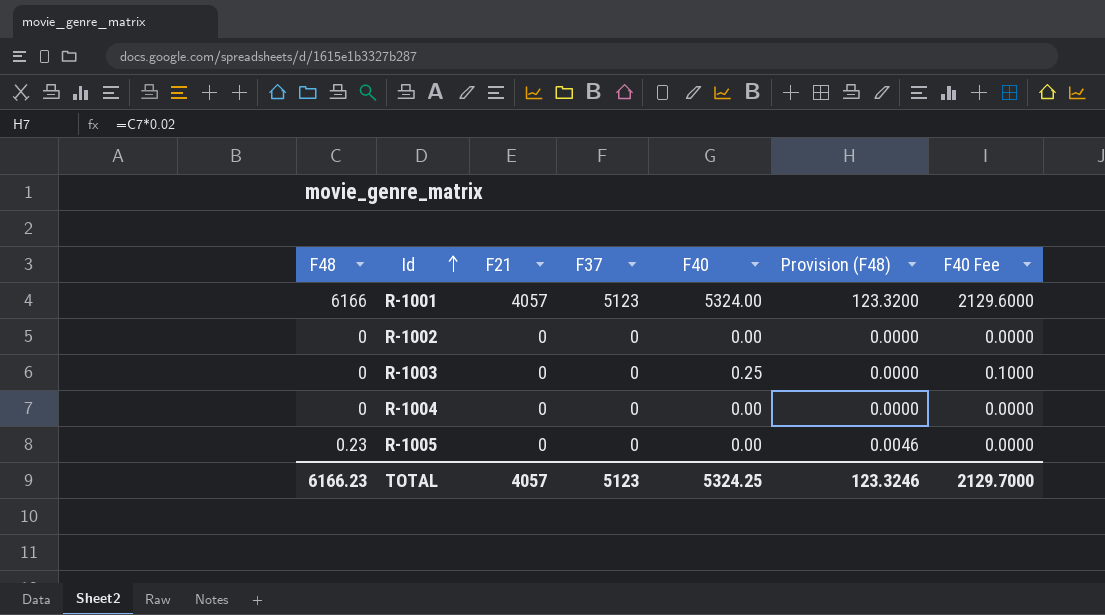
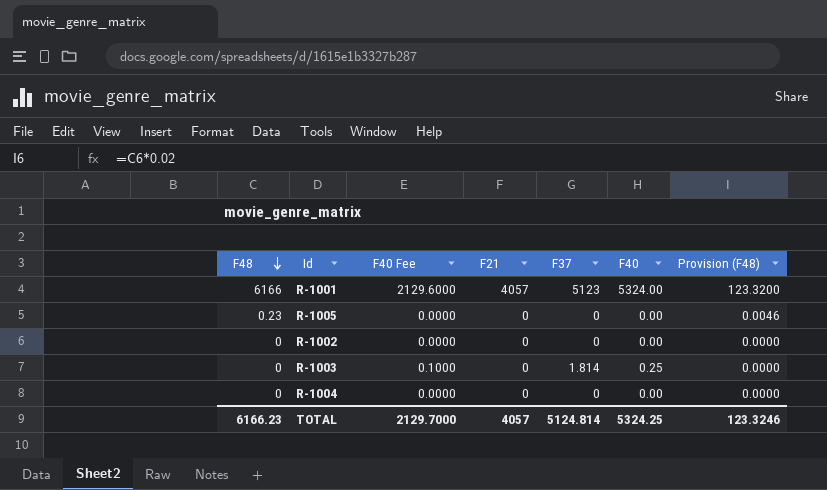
row order: Id ascending -> F48 descending
column F40 Fee | position: 7 -> 3
R-1003 | F37: 0 -> 1.814
TOTAL | F37: 5123 -> 5124.814

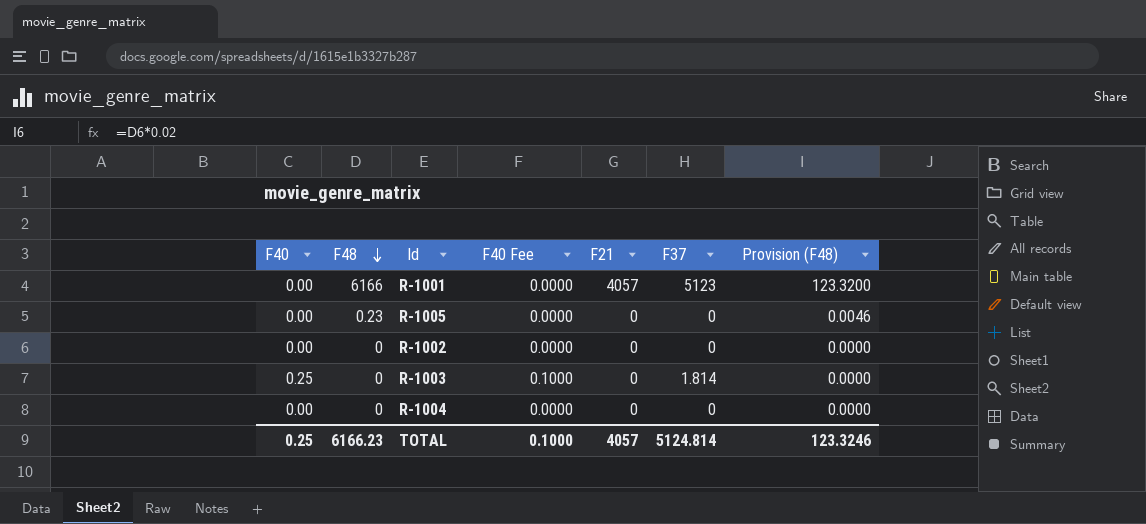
column F40 | position: 6 -> 1
R-1001 | F40: 5324.00 -> 0.00
R-1001 | F40 Fee: 2129.6000 -> 0.0000
TOTAL | F40: 5324.25 -> 0.25
TOTAL | F40 Fee: 2129.7000 -> 0.1000

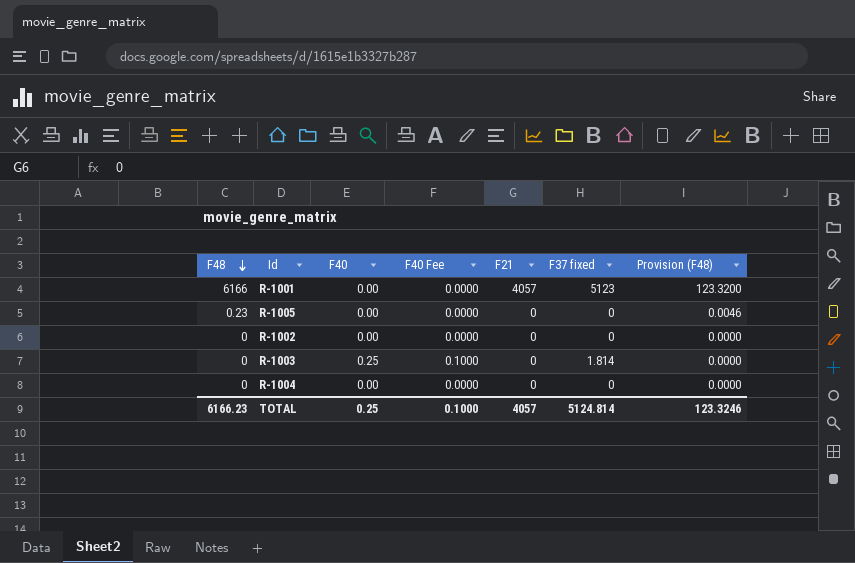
column F40 | position: 1 -> 3
column name: F37 -> F37 fixed

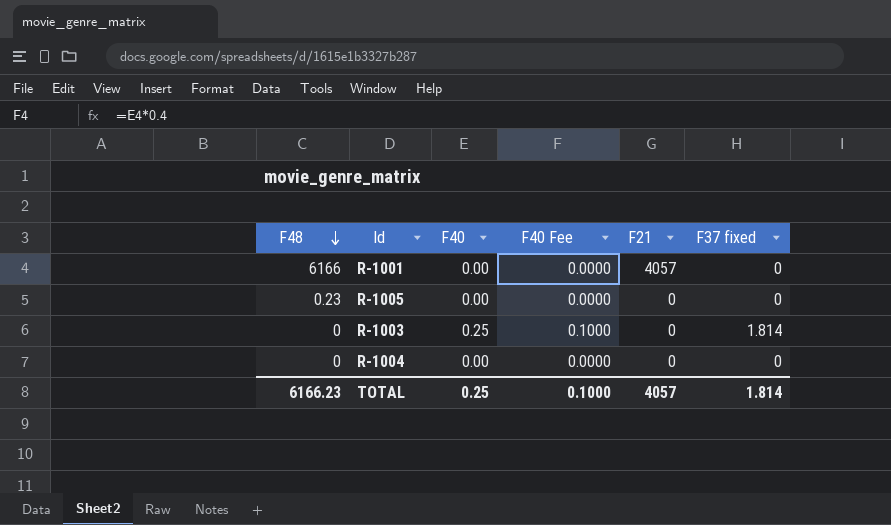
column Provision (F48) | formula: [F48] * 0.02 -> none
row R-1002: 0 | 0.00 | 0.0000 | 0 | 0 | 0.0000 -> none
R-1001 | F37 fixed: 5123 -> 0
TOTAL | F37 fixed: 5124.814 -> 1.814

